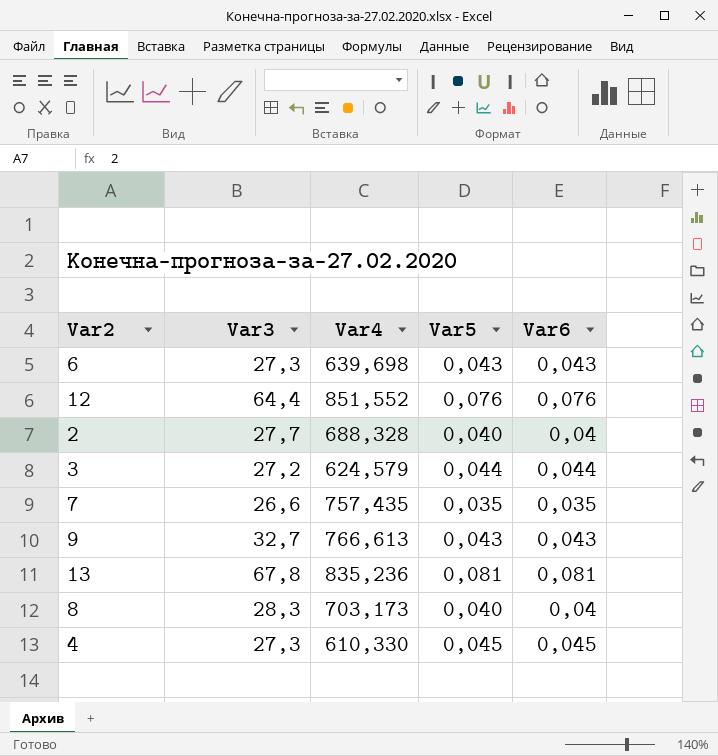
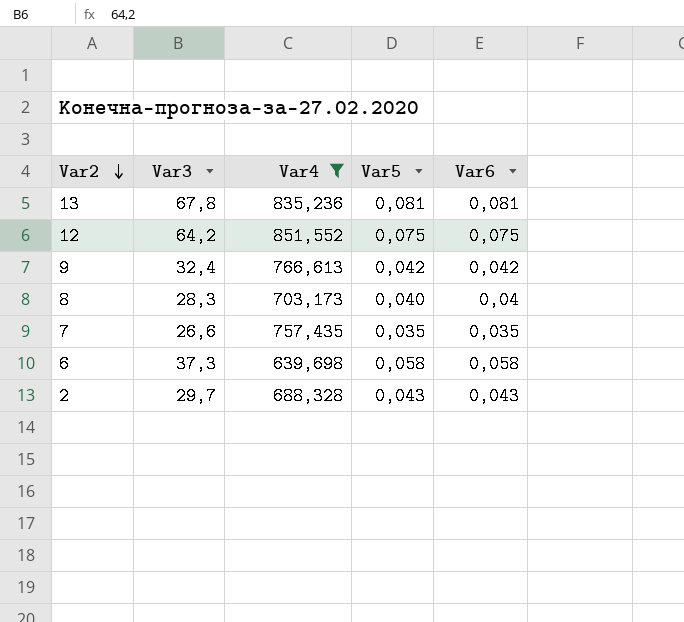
filter: none -> Var4 >= 639,698
row order: none -> Var2 descending
12 | Var3: 64,4 -> 64,2
12 | Var5: 0,076 -> 0,075
12 | Var6: 0,076 -> 0,075
9 | Var3: 32,7 -> 32,4
9 | Var5: 0,043 -> 0,042
9 | Var6: 0,043 -> 0,042
6 | Var3: 27,3 -> 37,3
6 | Var5: 0,043 -> 0,058
6 | Var6: 0,043 -> 0,058
2 | Var3: 27,7 -> 29,7
2 | Var5: 0,040 -> 0,043
2 | Var6: 0,04 -> 0,043

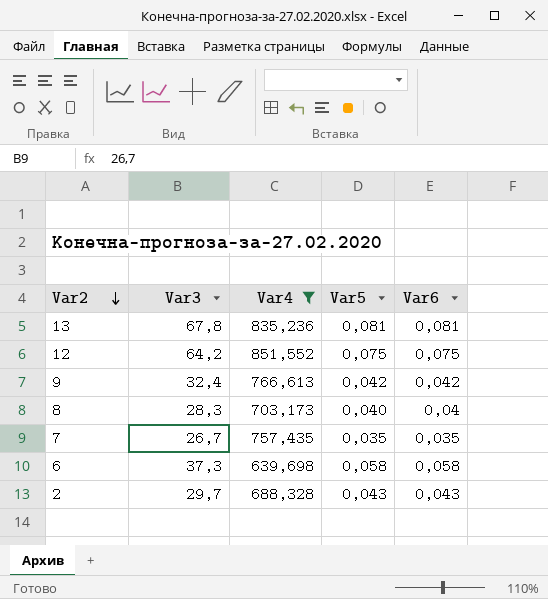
7 | Var3: 26,6 -> 26,7

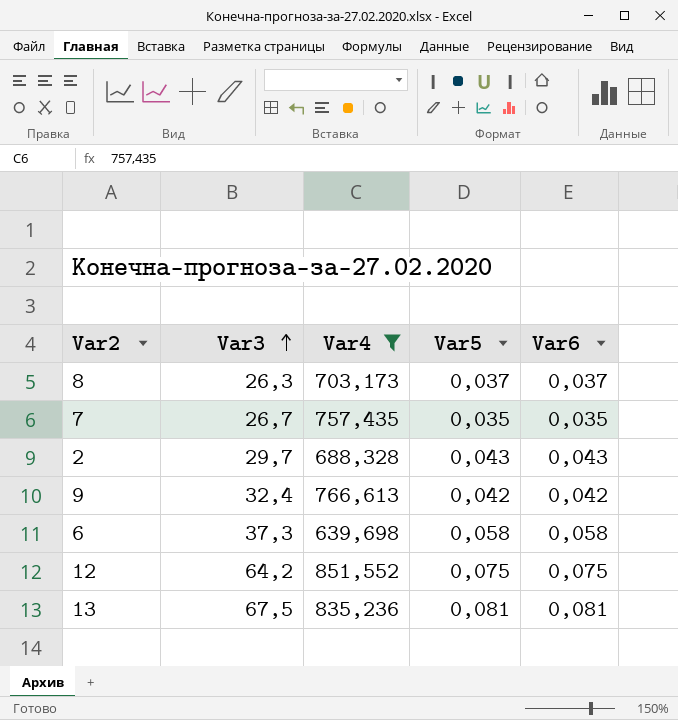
row order: Var2 descending -> Var3 ascending
8 | Var3: 28,3 -> 26,3
8 | Var5: 0,040 -> 0,037
8 | Var6: 0,04 -> 0,037
13 | Var3: 67,8 -> 67,5

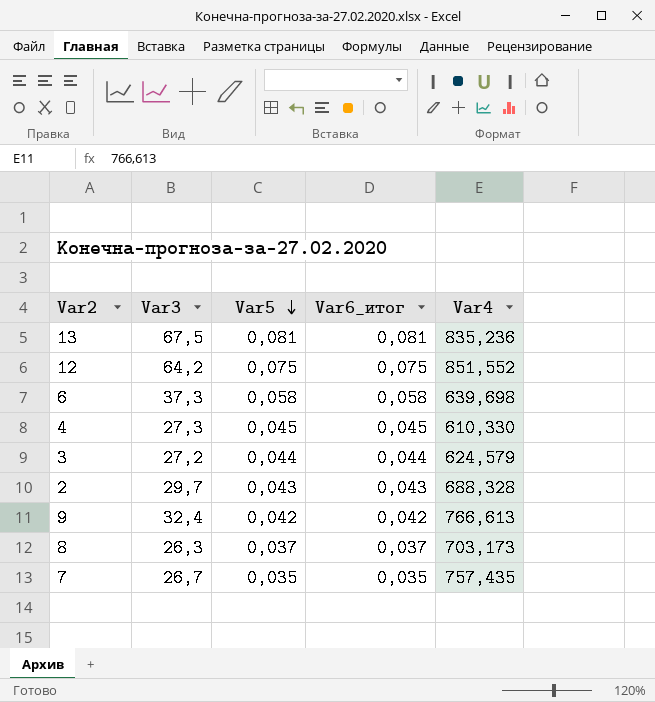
filter: Var4 >= 639,698 -> none
row order: Var3 ascending -> Var5 descending
column name: Var6 -> Var6_итог
column Var4 | position: 3 -> 5

